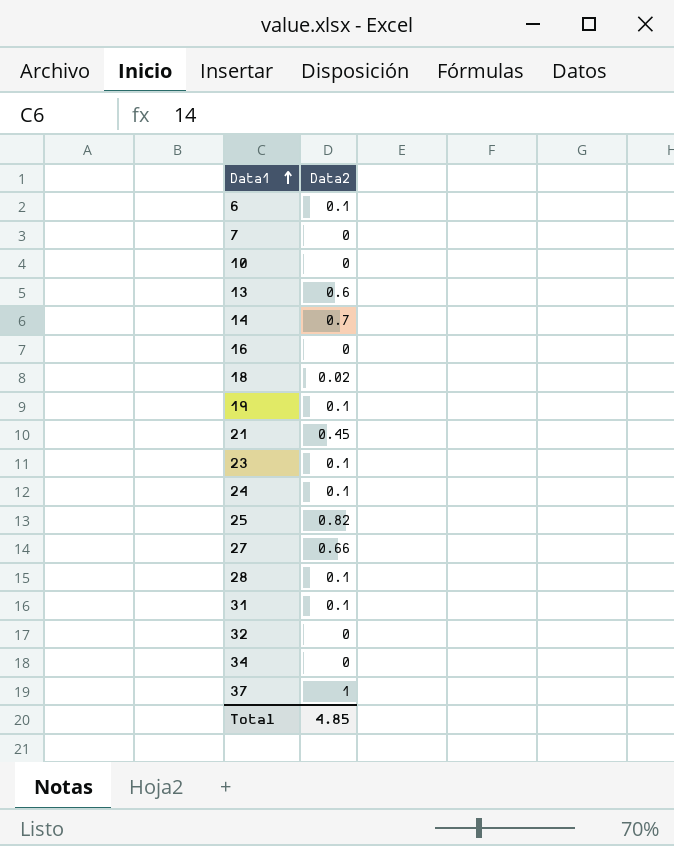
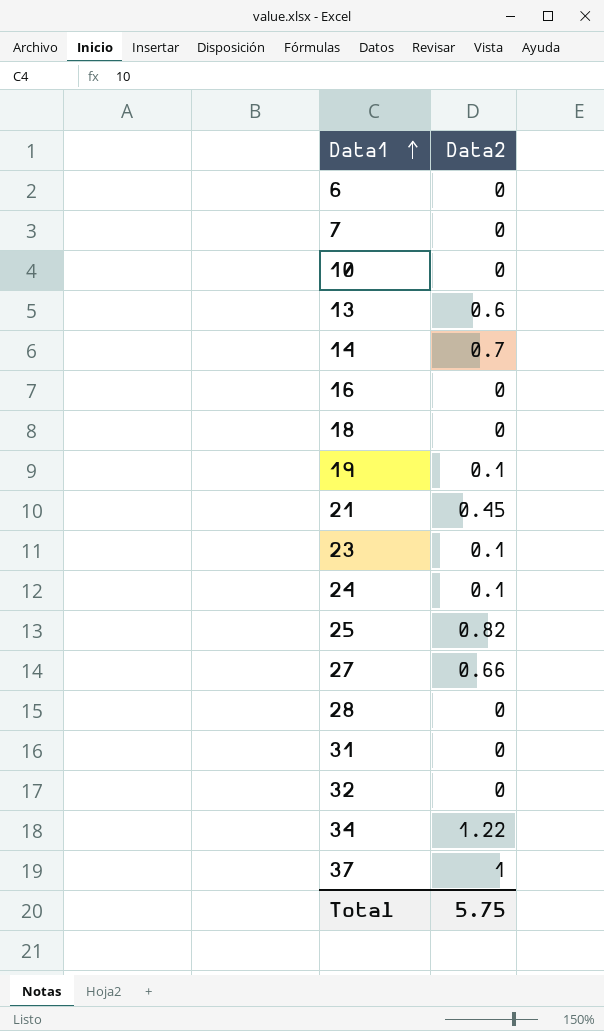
6 | Data2: 0.1 -> 0
18 | Data2: 0.02 -> 0
28 | Data2: 0.1 -> 0
31 | Data2: 0.1 -> 0
34 | Data2: 0 -> 1.22
Total | Data2: 4.85 -> 5.75

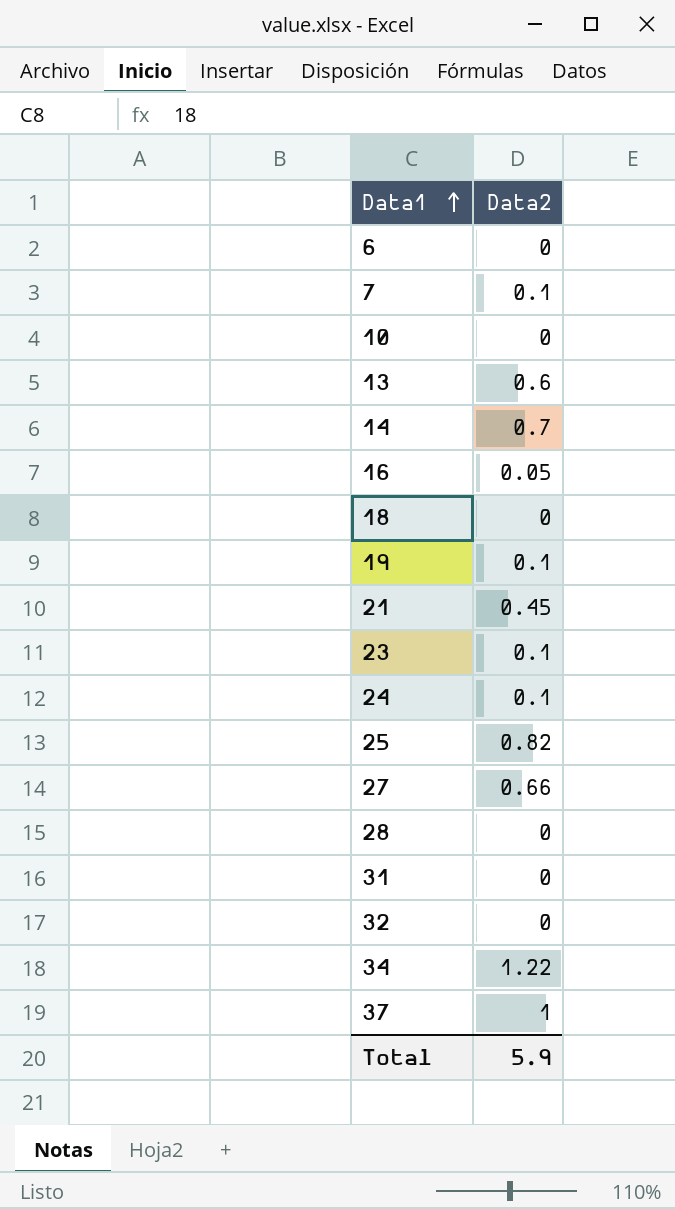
7 | Data2: 0 -> 0.1
16 | Data2: 0 -> 0.05
Total | Data2: 5.75 -> 5.9

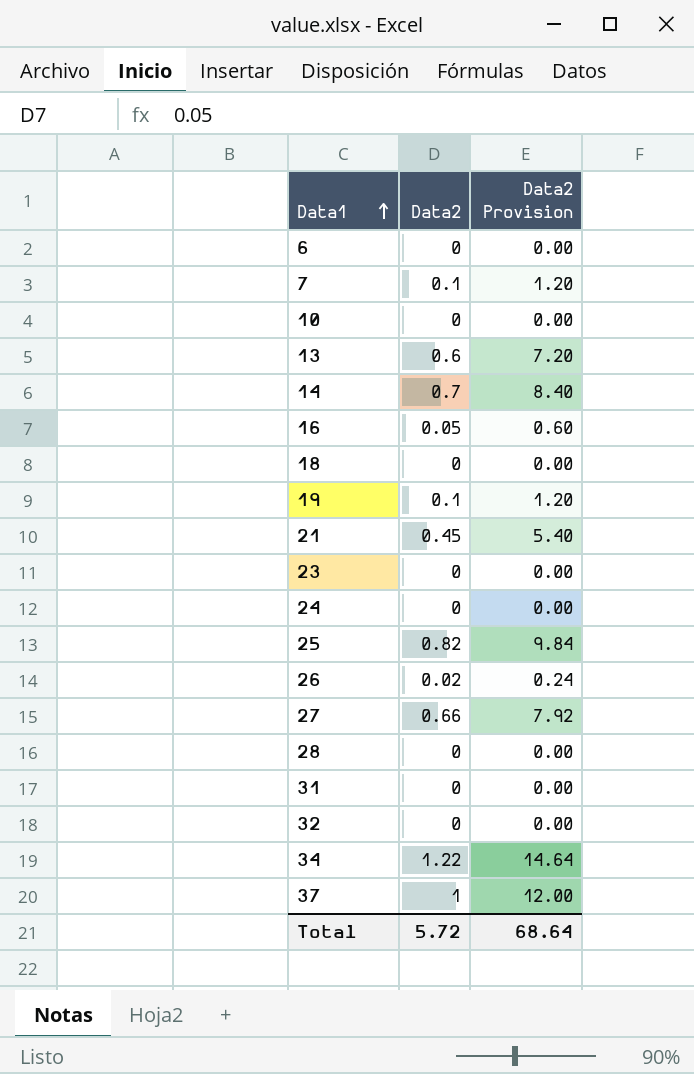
column Data2 Provision | formula: none -> [Data2] * 12
23 | Data2: 0.1 -> 0
24 | Data2: 0.1 -> 0
row 26: none -> 0.02 | 0.24
Total | Data2: 5.9 -> 5.72

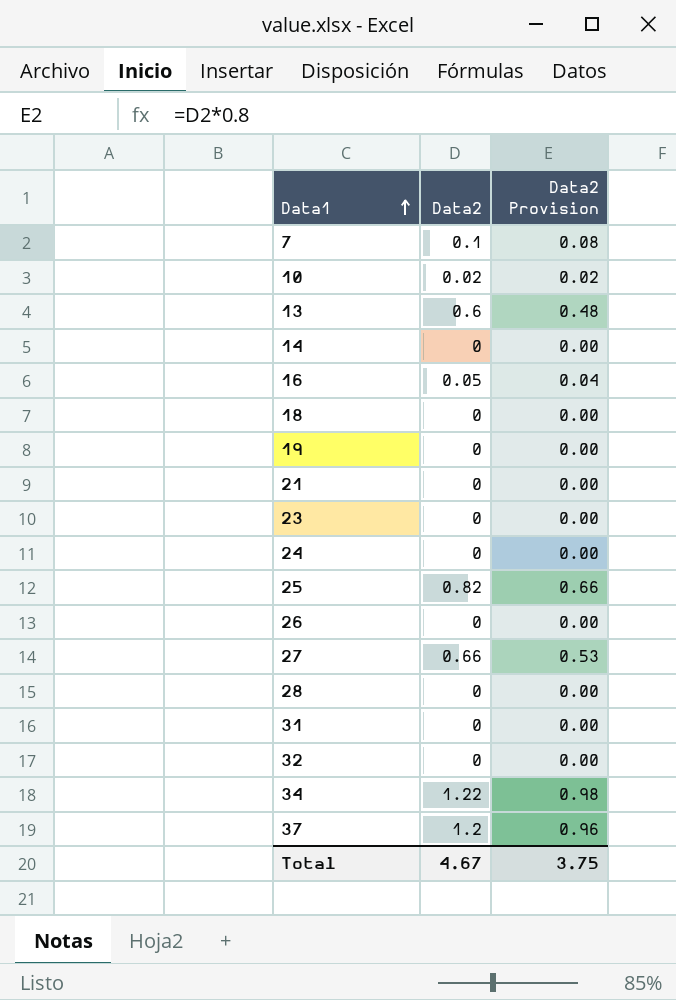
column Data2 Provision | formula: [Data2] * 12 -> [Data2] * 0.8
row 6: 0 | 0.00 -> none
10 | Data2: 0 -> 0.02
14 | Data2: 0.7 -> 0
19 | Data2: 0.1 -> 0
21 | Data2: 0.45 -> 0
26 | Data2: 0.02 -> 0
37 | Data2: 1 -> 1.2
Total | Data2: 5.72 -> 4.67
Total | Data2 Provision: 68.64 -> 3.75

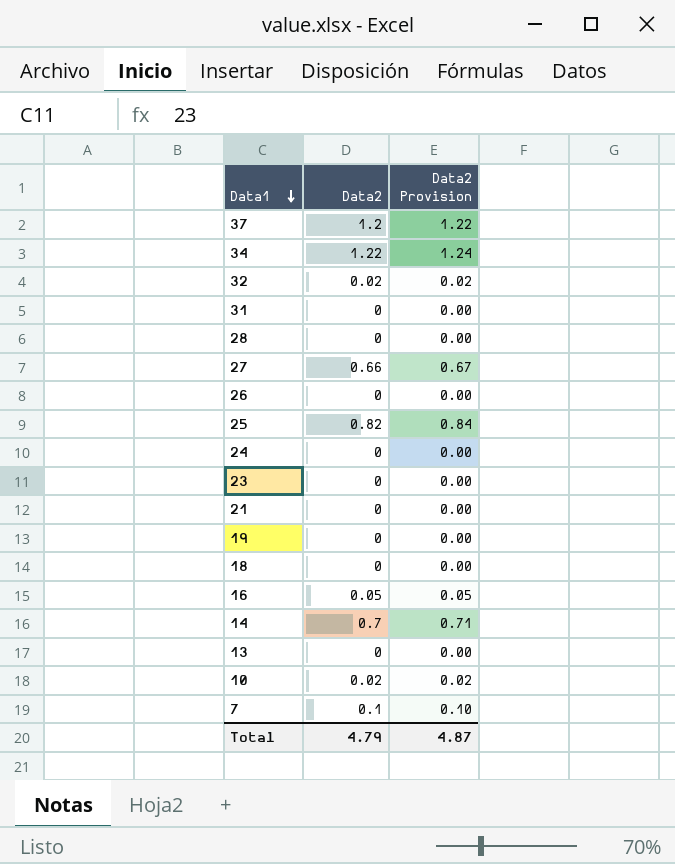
row order: Data1 ascending -> Data1 descending
column Data2 Provision | formula: [Data2] * 0.8 -> [Data2] * 1.02
32 | Data2: 0 -> 0.02
14 | Data2: 0 -> 0.7
13 | Data2: 0.6 -> 0
Total | Data2: 4.67 -> 4.79
Total | Data2 Provision: 3.75 -> 4.87

